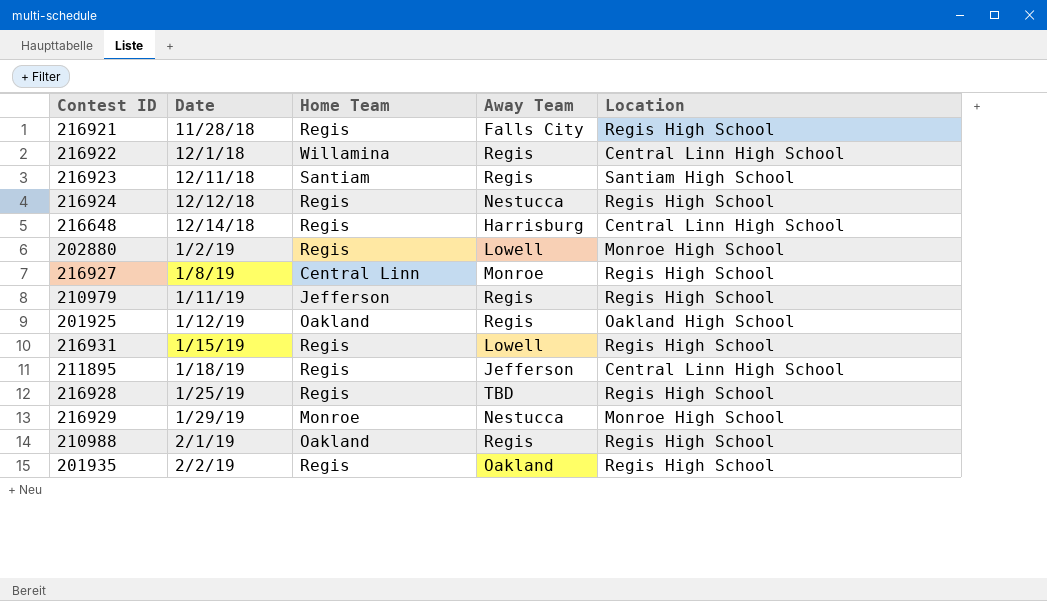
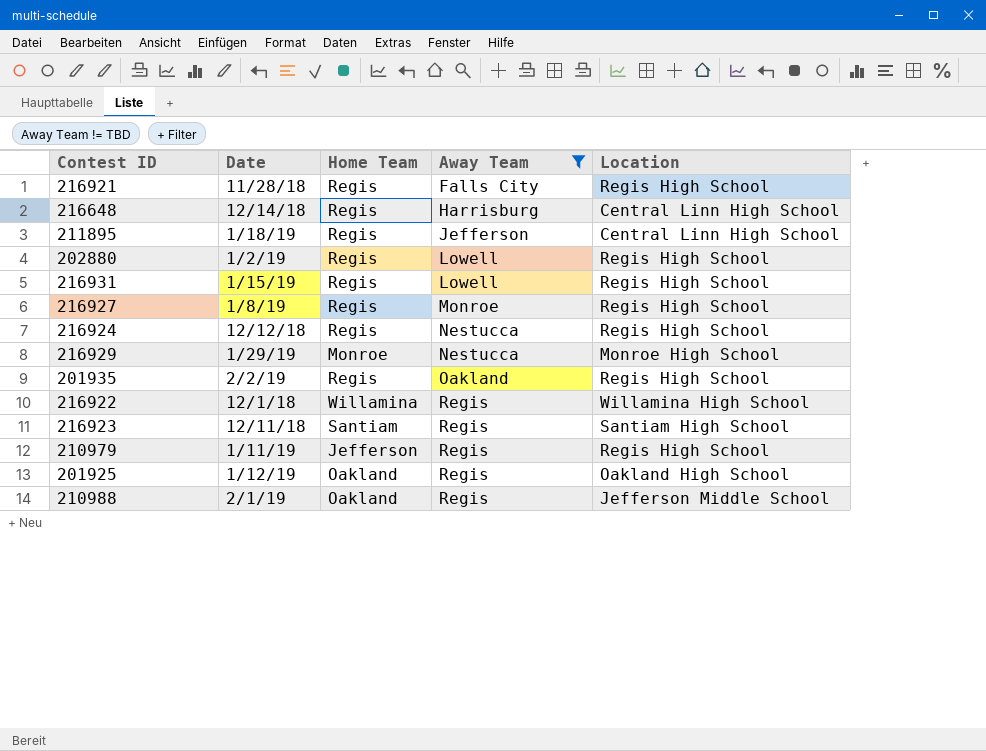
filter: none -> Away Team != TBD
row order: Date ascending -> Away Team ascending
202880 | Location: Monroe High School -> Regis High School
216927 | Home Team: Central Linn -> Regis
216922 | Location: Central Linn High School -> Willamina High School
210988 | Location: Regis High School -> Jefferson Middle School

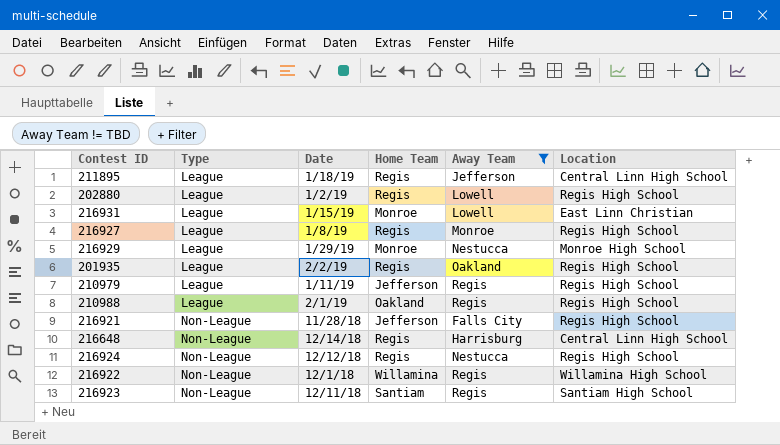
row order: Away Team ascending -> Type ascending
column Type | position: none -> 2
row 201925: 1/12/19 | Oakland | Regis | Oakland High School -> none
216931 | Home Team: Regis -> Monroe
216931 | Location: Regis High School -> East Linn Christian
210988 | Location: Jefferson Middle School -> Regis High School
216921 | Home Team: Regis -> Jefferson

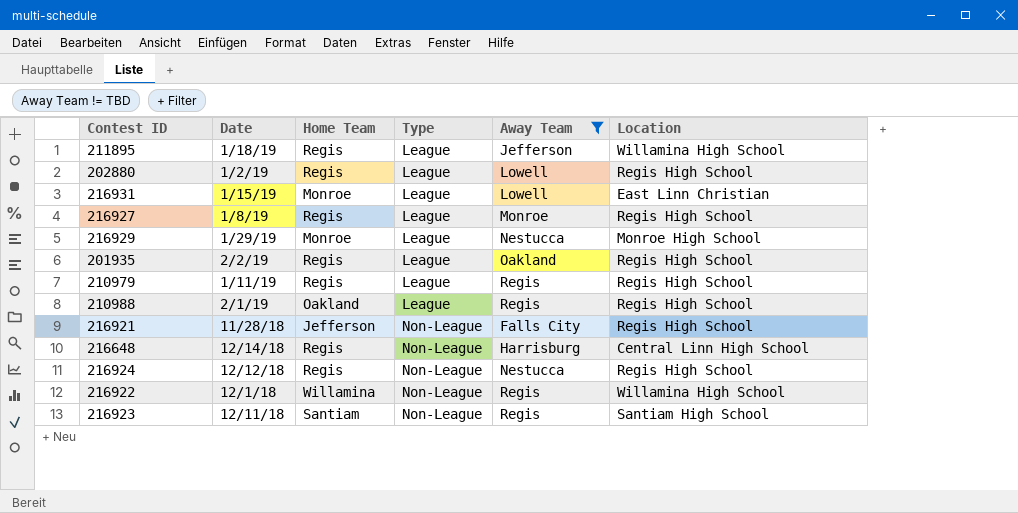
column Type | position: 2 -> 4
211895 | Location: Central Linn High School -> Willamina High School
210979 | Home Team: Jefferson -> Regis

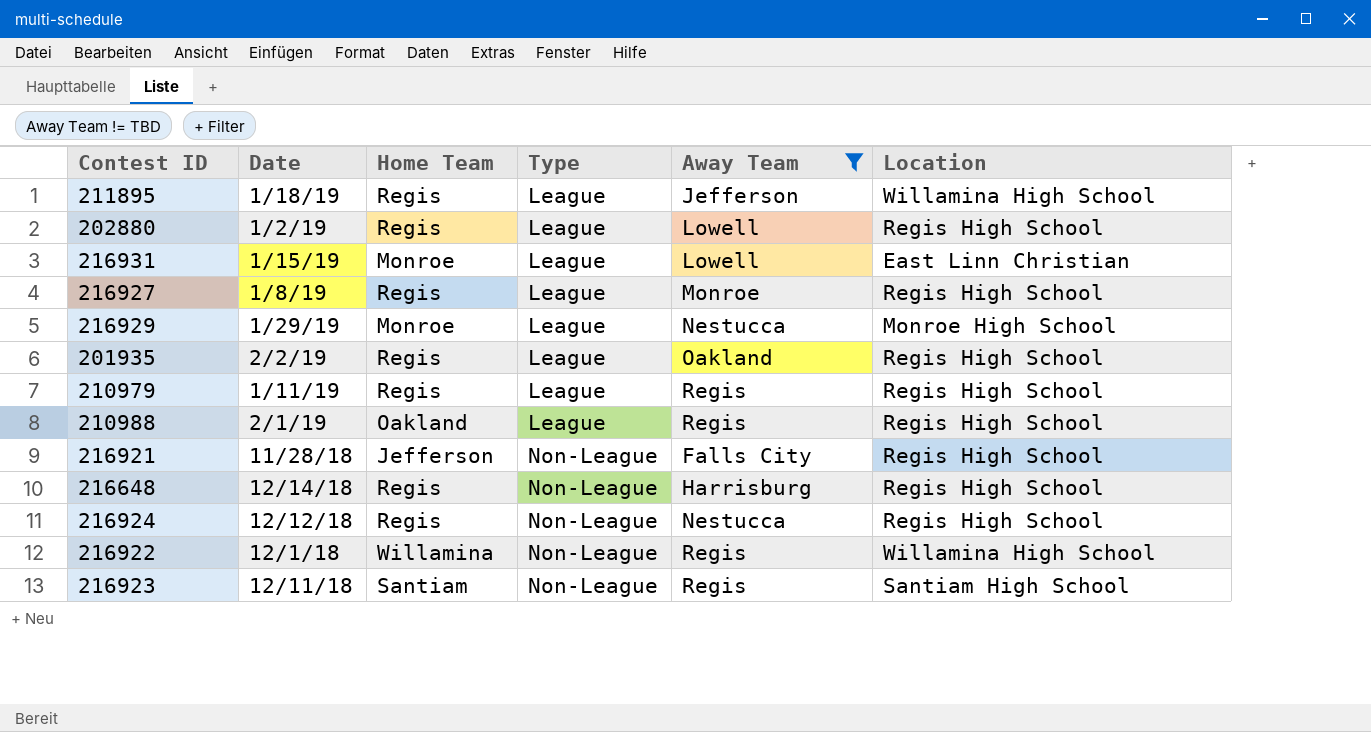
216648 | Location: Central Linn High School -> Regis High School

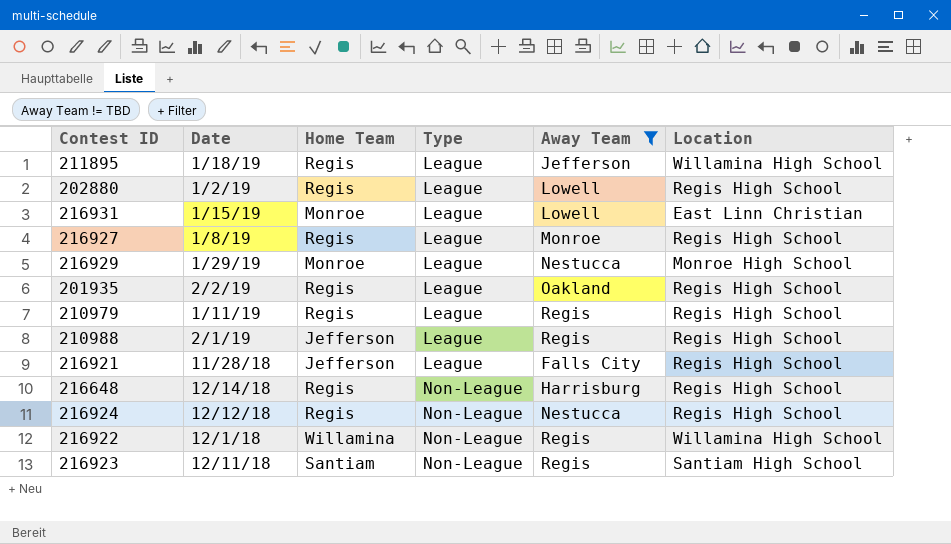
210988 | Home Team: Oakland -> Jefferson
216921 | Type: Non-League -> League

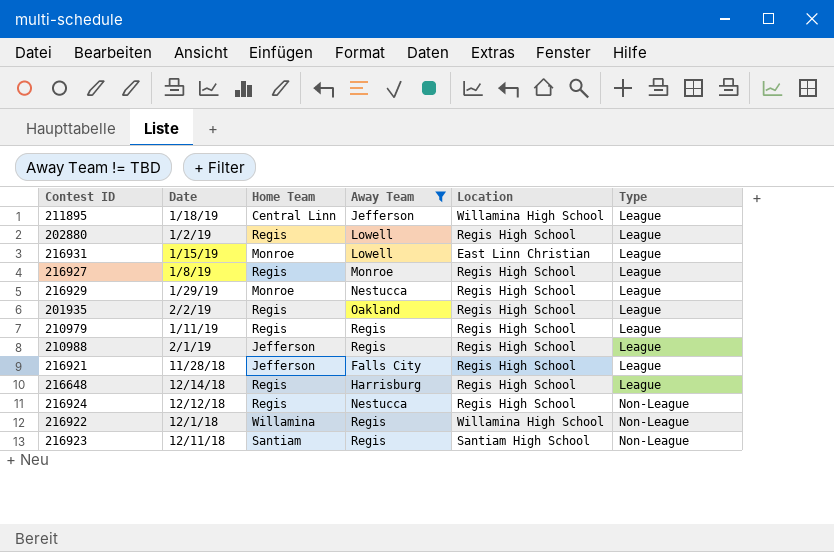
column Type | position: 4 -> 6
211895 | Home Team: Regis -> Central Linn
216929 | Location: Monroe High School -> Regis High School
216648 | Type: Non-League -> League

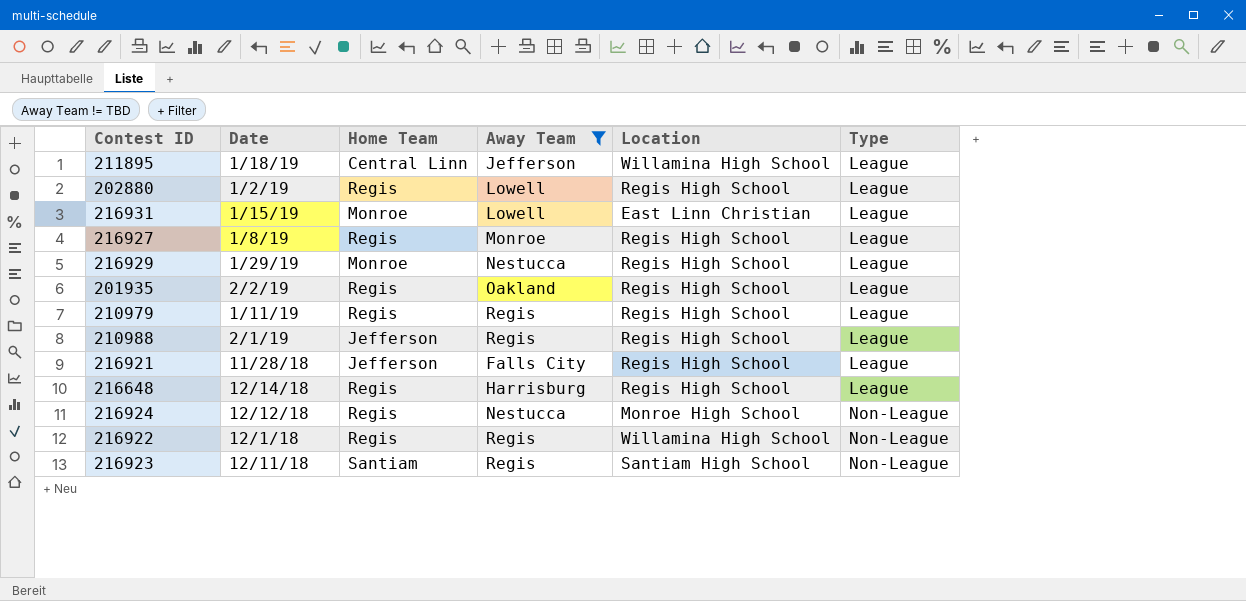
216924 | Location: Regis High School -> Monroe High School
216922 | Home Team: Willamina -> Regis

